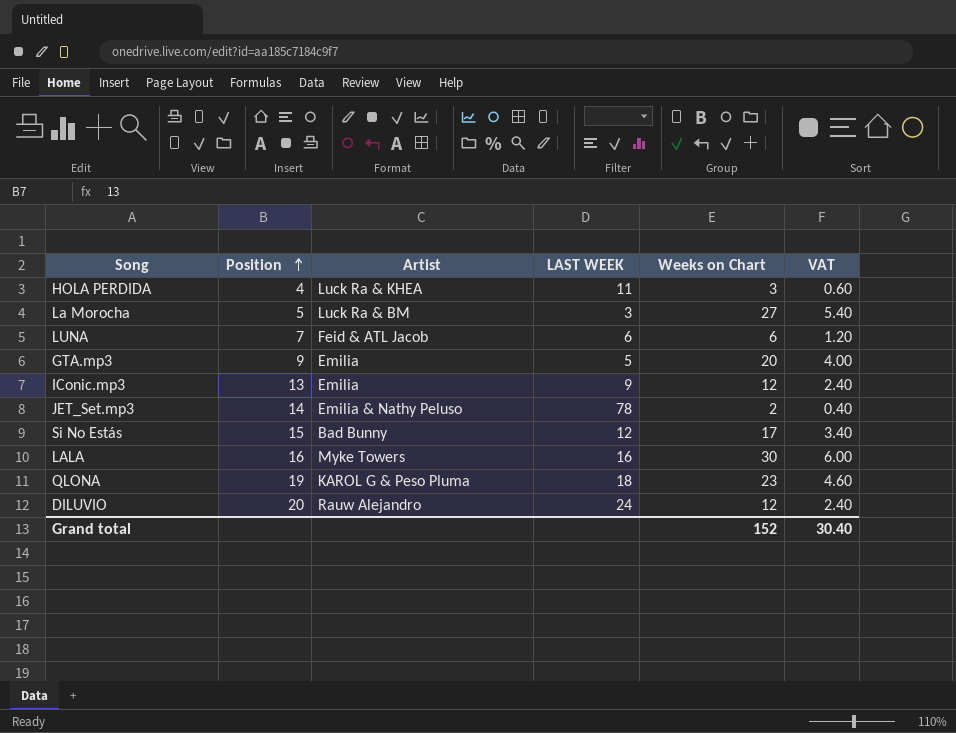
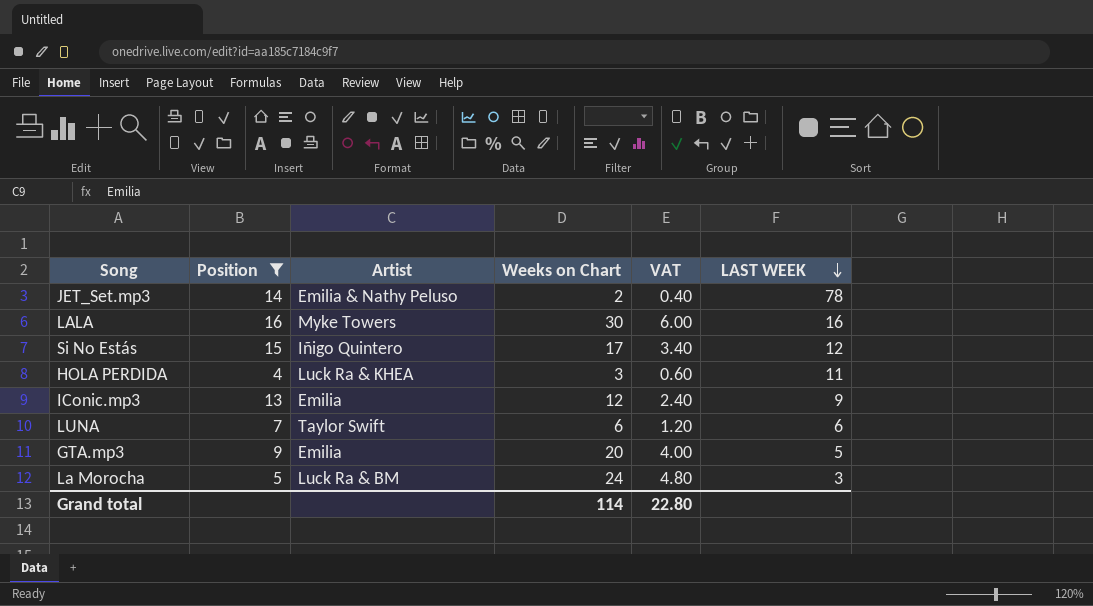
filter: none -> Position <= 16
row order: Position ascending -> LAST WEEK descending
column LAST WEEK | position: 4 -> 6
Si No Estás | Artist: Bad Bunny -> Iñigo Quintero
LUNA | Artist: Feid & ATL Jacob -> Taylor Swift
La Morocha | Weeks on Chart: 27 -> 24
La Morocha | VAT: 5.40 -> 4.80
Grand total | Weeks on Chart: 152 -> 114
Grand total | VAT: 30.40 -> 22.80

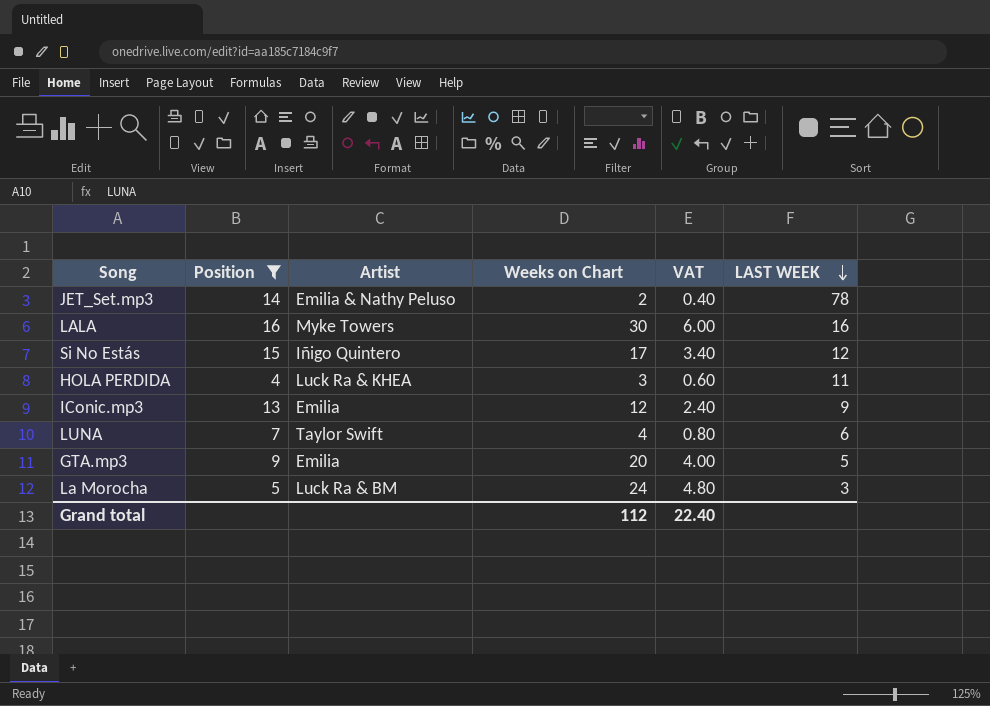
LUNA | Weeks on Chart: 6 -> 4
LUNA | VAT: 1.20 -> 0.80
Grand total | Weeks on Chart: 114 -> 112
Grand total | VAT: 22.80 -> 22.40

